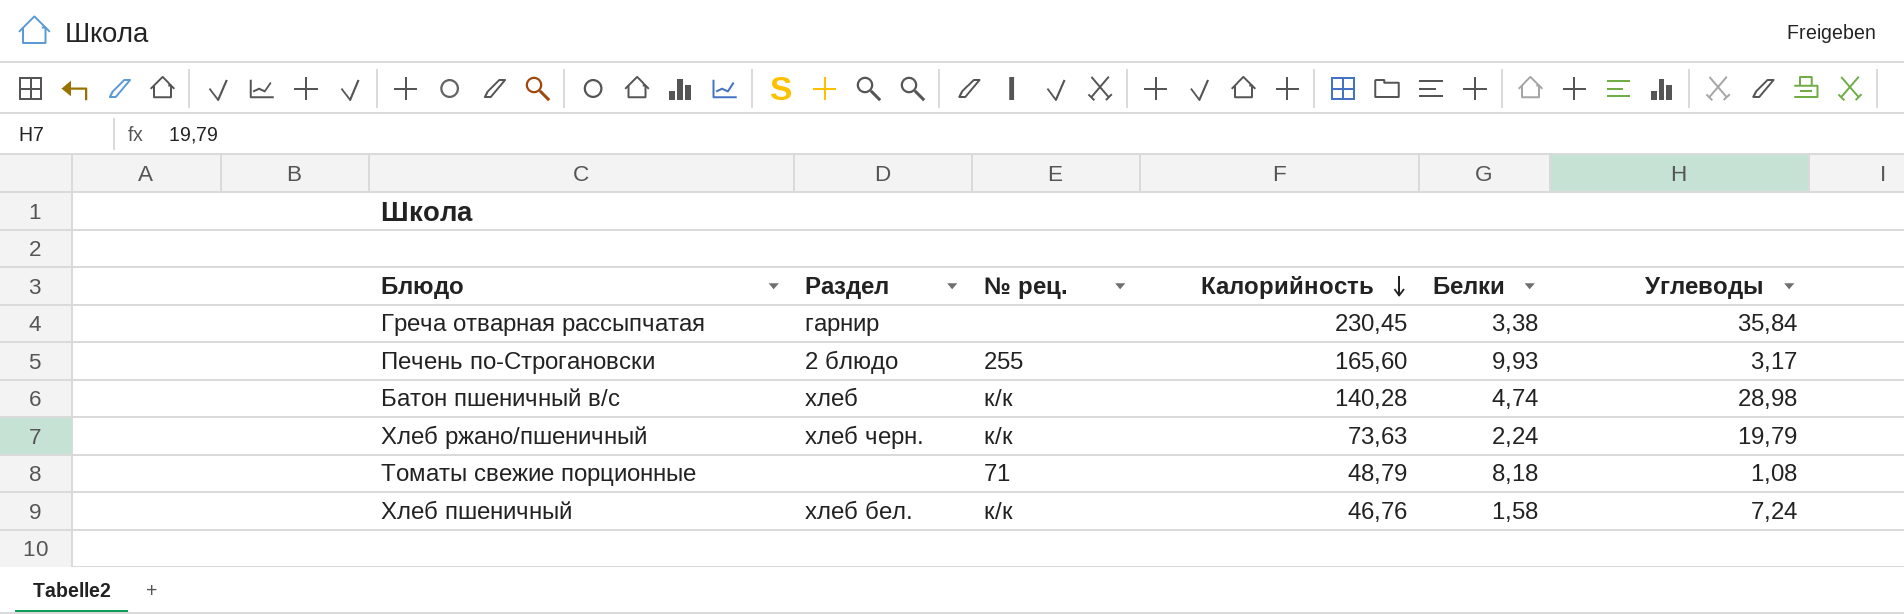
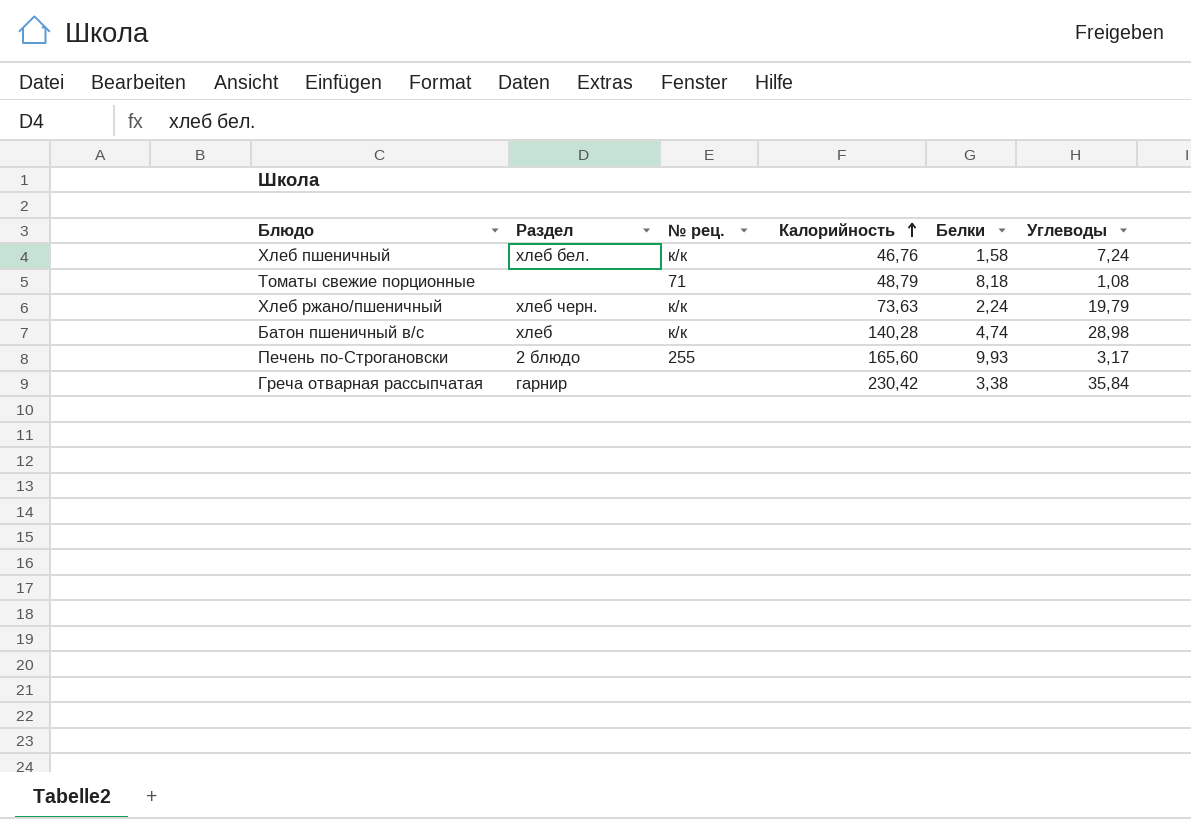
row order: Калорийность descending -> Калорийность ascending
Греча отварная рассыпчатая | Калорийность: 230,45 -> 230,42

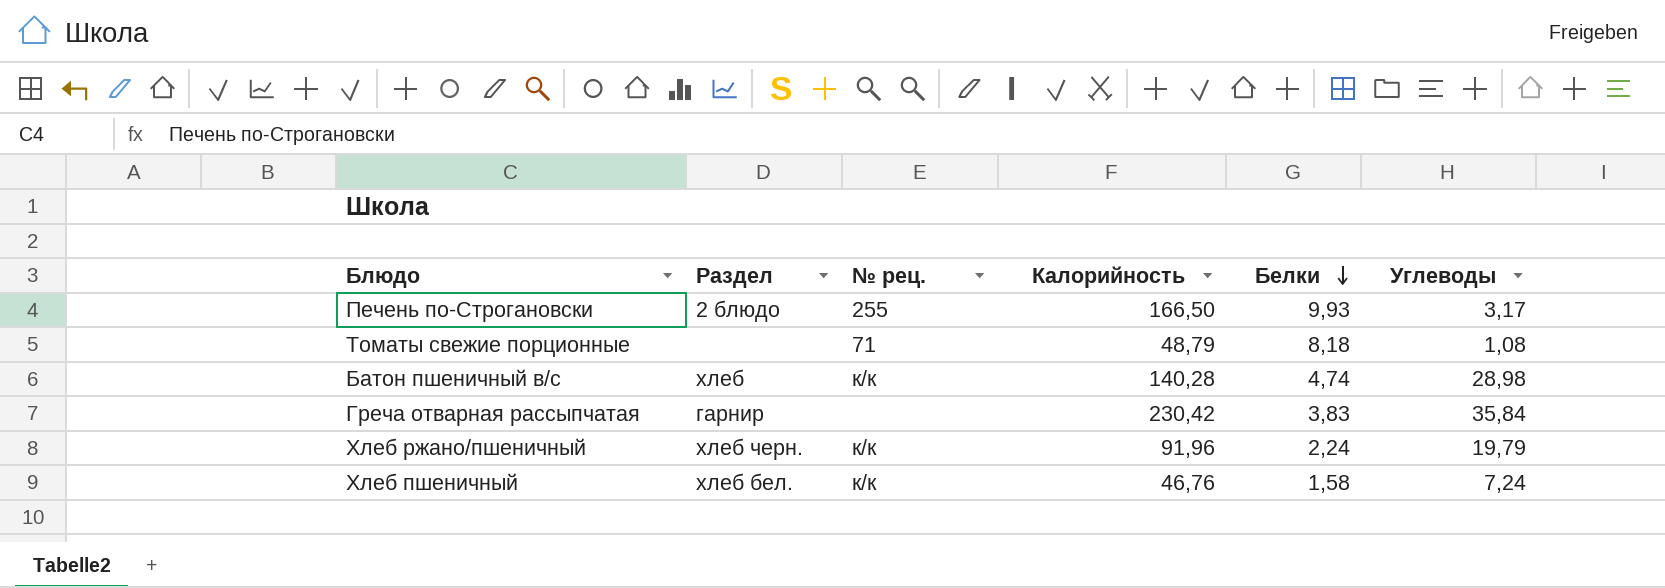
row order: Калорийность ascending -> Белки descending
Печень по-Строгановски | Калорийность: 165,60 -> 166,50
Греча отварная рассыпчатая | Белки: 3,38 -> 3,83
Хлеб ржано/пшеничный | Калорийность: 73,63 -> 91,96

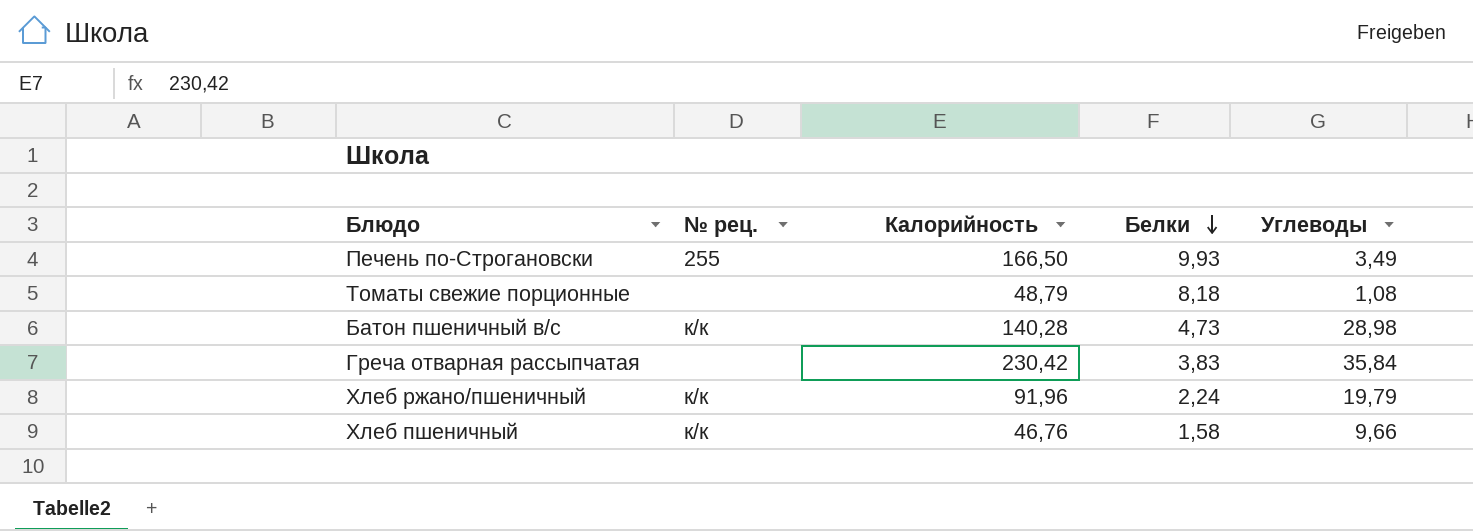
column Раздел | position: 2 -> none
Печень по-Строгановски | Углеводы: 3,17 -> 3,49
Томаты свежие порционные | № рец.: 71 -> none
Батон пшеничный в/с | Белки: 4,74 -> 4,73
Хлеб пшеничный | Углеводы: 7,24 -> 9,66

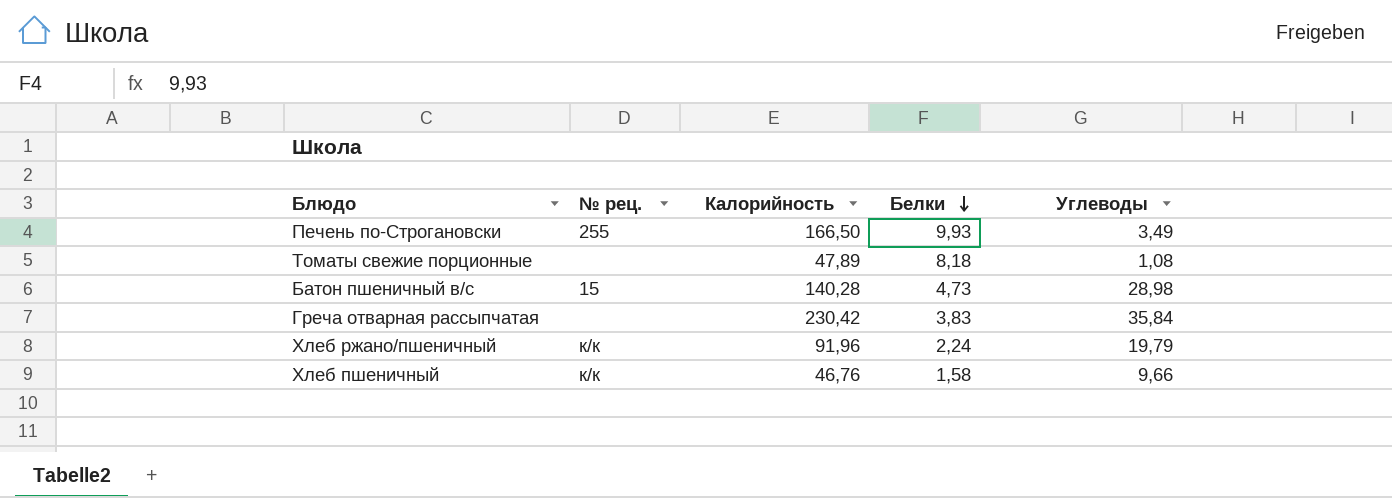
Томаты свежие порционные | Калорийность: 48,79 -> 47,89
Батон пшеничный в/с | № рец.: к/к -> 15

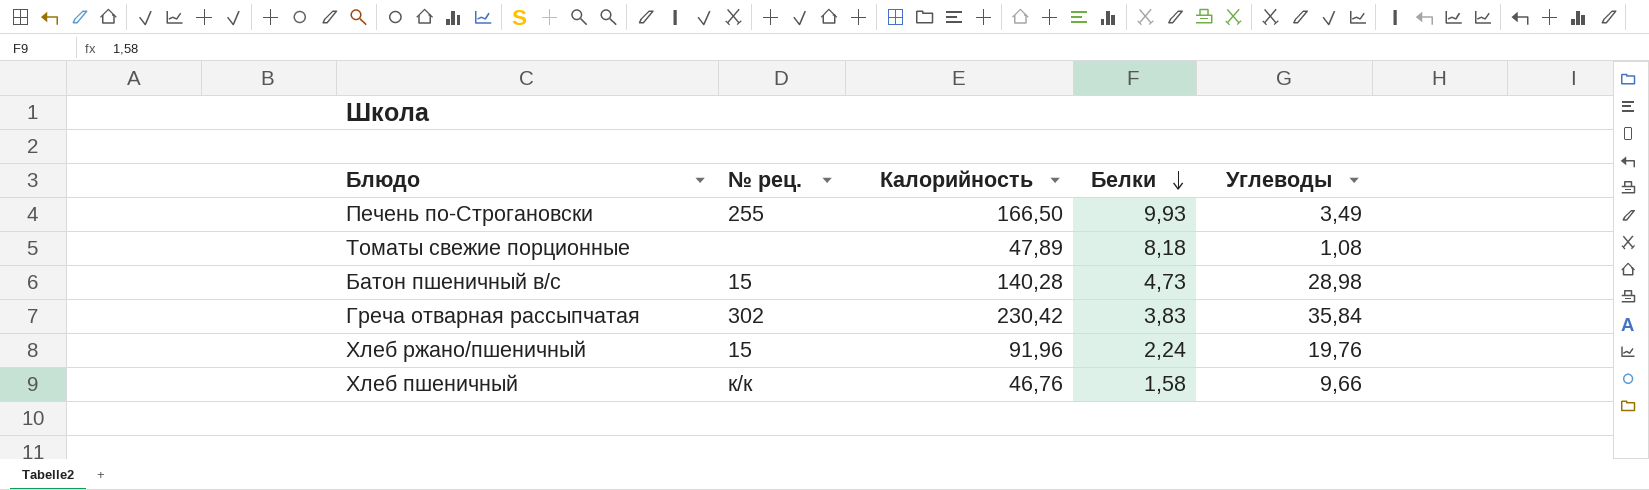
Греча отварная рассыпчатая | № рец.: none -> 302
Хлеб ржано/пшеничный | № рец.: к/к -> 15
Хлеб ржано/пшеничный | Углеводы: 19,79 -> 19,76

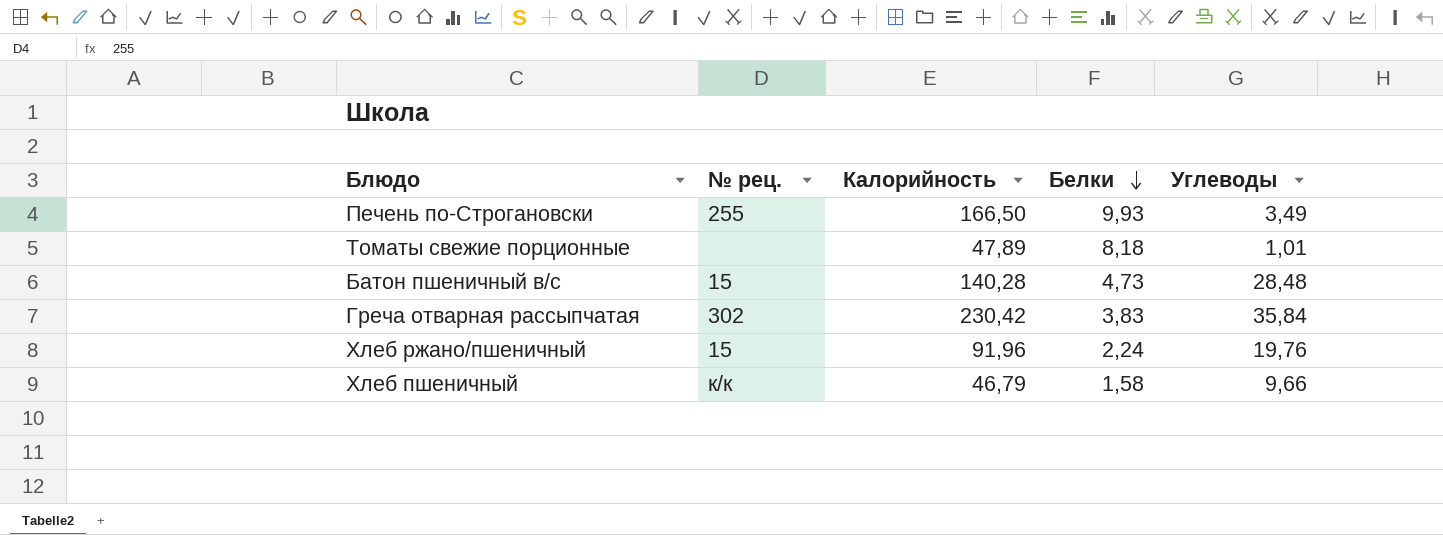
Томаты свежие порционные | Углеводы: 1,08 -> 1,01
Батон пшеничный в/с | Углеводы: 28,98 -> 28,48
Хлеб пшеничный | Калорийность: 46,76 -> 46,79

